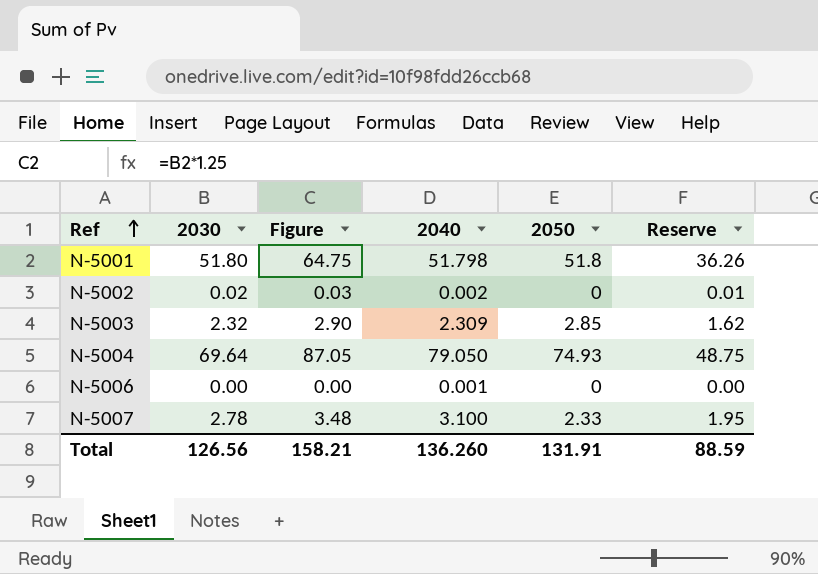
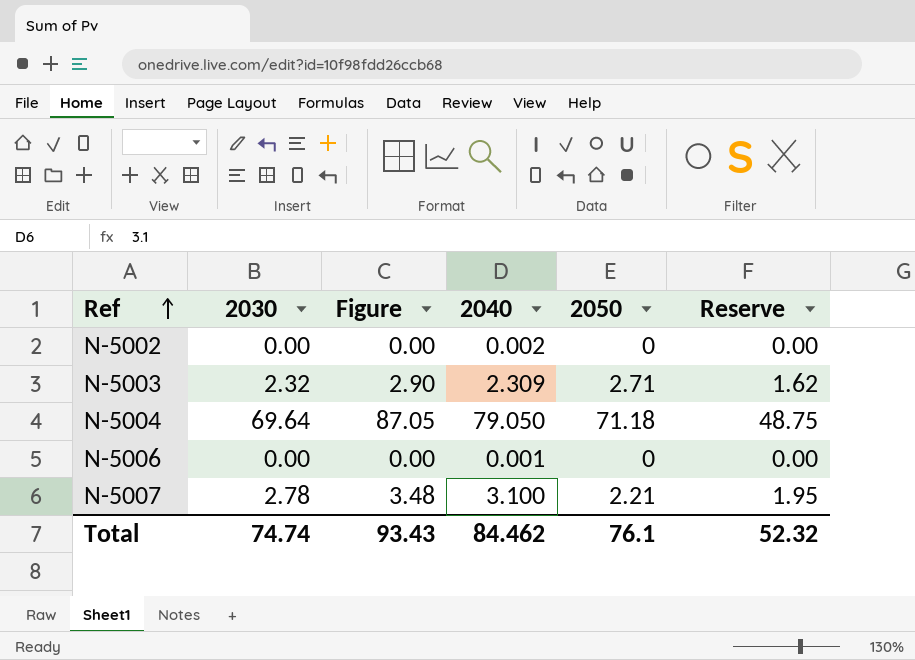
row N-5001: 51.80 | 64.75 | 51.798 | 51.8 | 36.26 -> none
N-5002 | 2030: 0.02 -> 0.00
N-5002 | Figure: 0.03 -> 0.00
N-5002 | Reserve: 0.01 -> 0.00
N-5003 | 2050: 2.85 -> 2.71
N-5004 | 2050: 74.93 -> 71.18
N-5007 | 2050: 2.33 -> 2.21
Total | 2030: 126.56 -> 74.74
Total | Figure: 158.21 -> 93.43
Total | 2040: 136.260 -> 84.462
Total | 2050: 131.91 -> 76.1
Total | Reserve: 88.59 -> 52.32

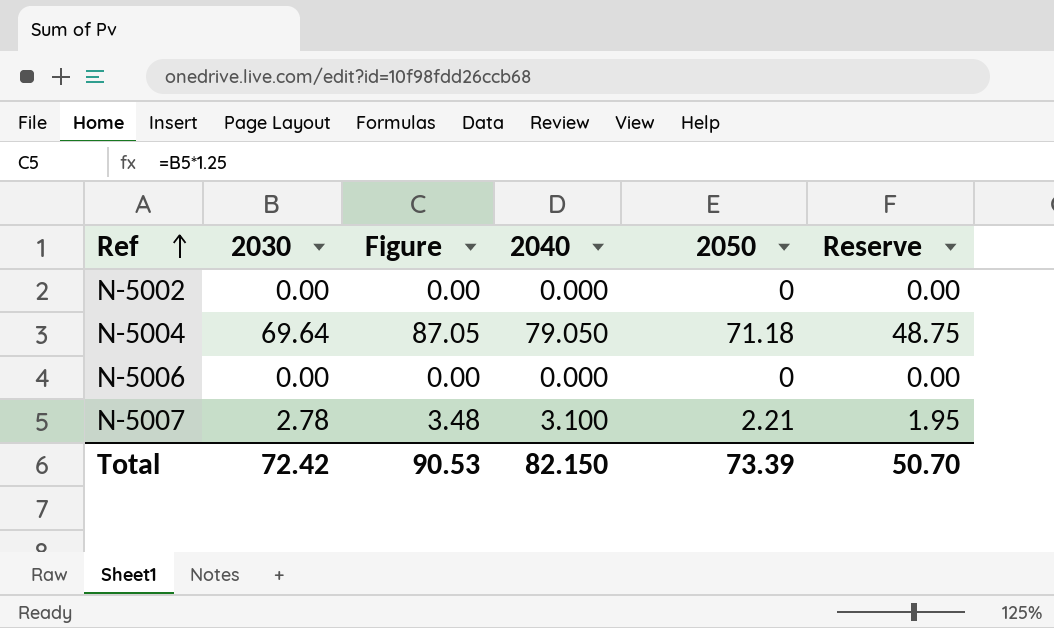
row N-5003: 2.32 | 2.90 | 2.309 | 2.71 | 1.62 -> none
N-5002 | 2040: 0.002 -> 0.000
N-5006 | 2040: 0.001 -> 0.000
Total | 2030: 74.74 -> 72.42
Total | Figure: 93.43 -> 90.53
Total | 2040: 84.462 -> 82.150
Total | 2050: 76.1 -> 73.39
Total | Reserve: 52.32 -> 50.70

